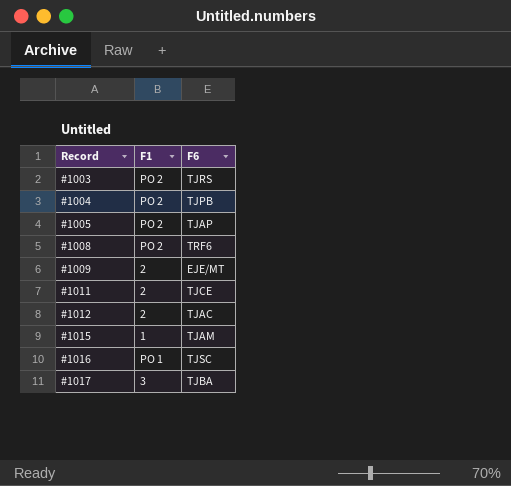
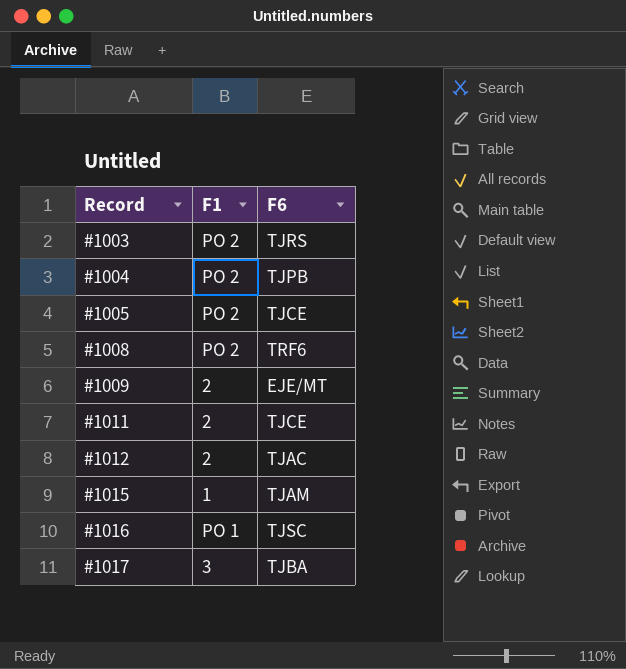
#1005 | F6: TJAP -> TJCE

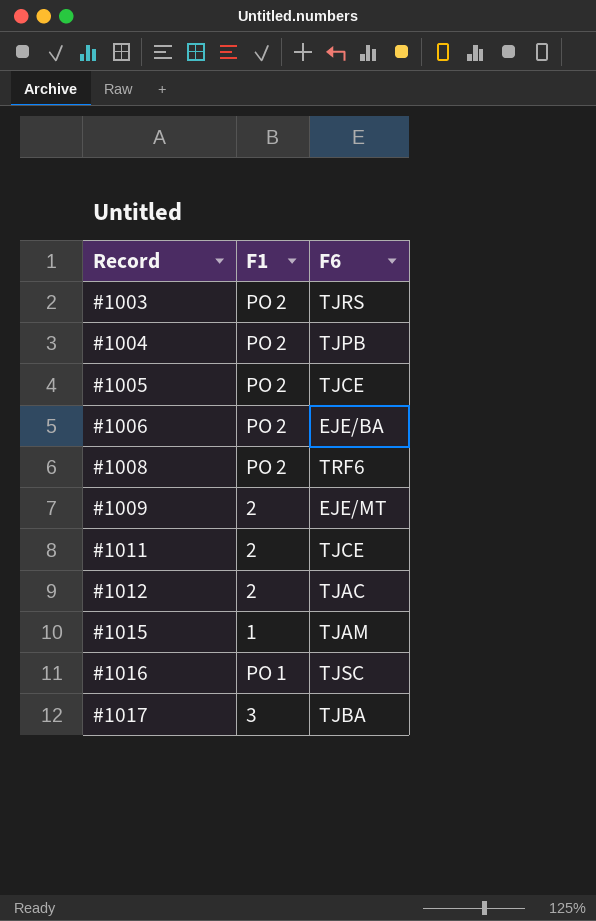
row #1006: none -> PO 2 | EJE/BA

